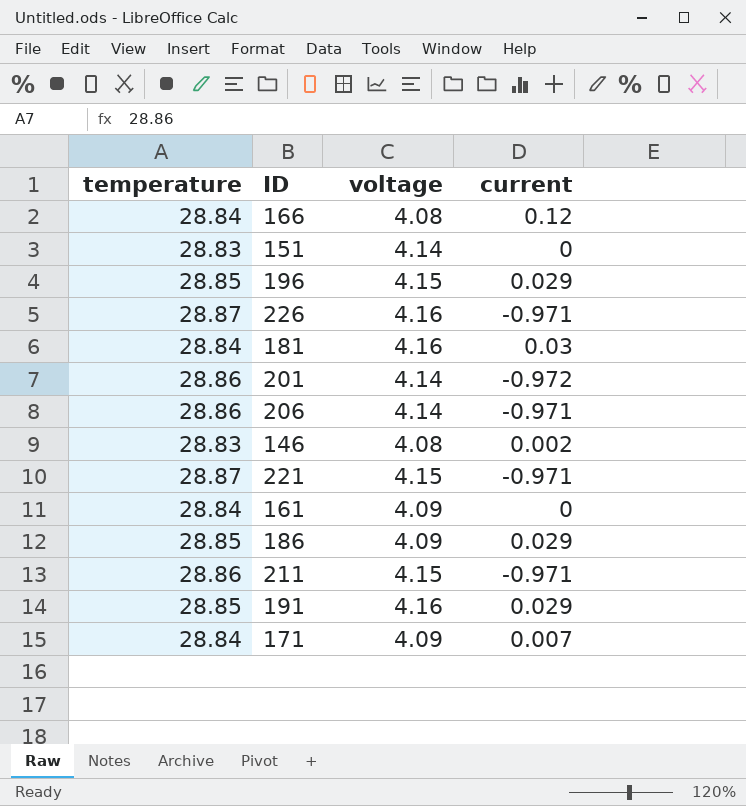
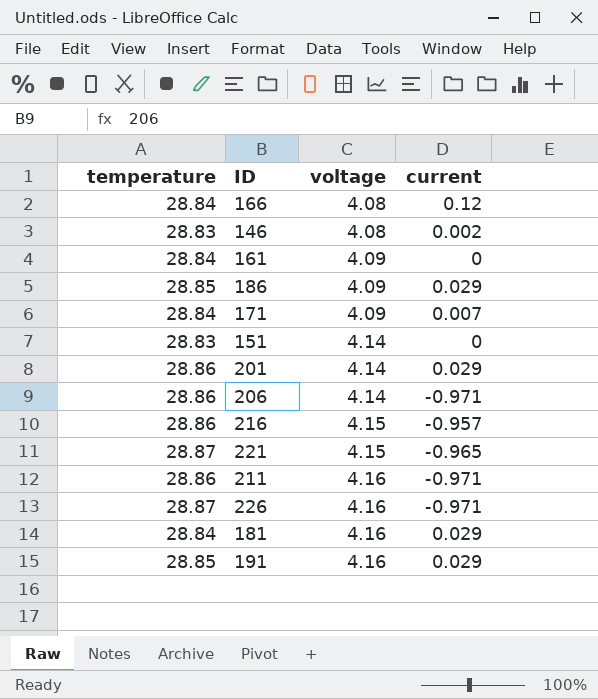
row order: none -> voltage ascending
row 196: 28.85 | 4.15 | 0.029 -> none
201 | current: -0.972 -> 0.029
row 216: none -> 28.86 | 4.15 | -0.957
221 | current: -0.971 -> -0.965
211 | voltage: 4.15 -> 4.16
181 | current: 0.03 -> 0.029

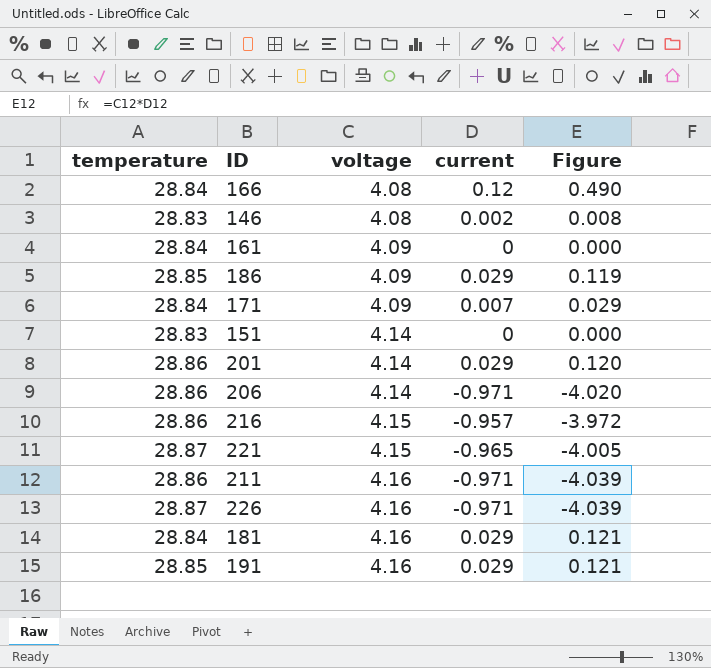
column Figure | formula: none -> [voltage] * [current]

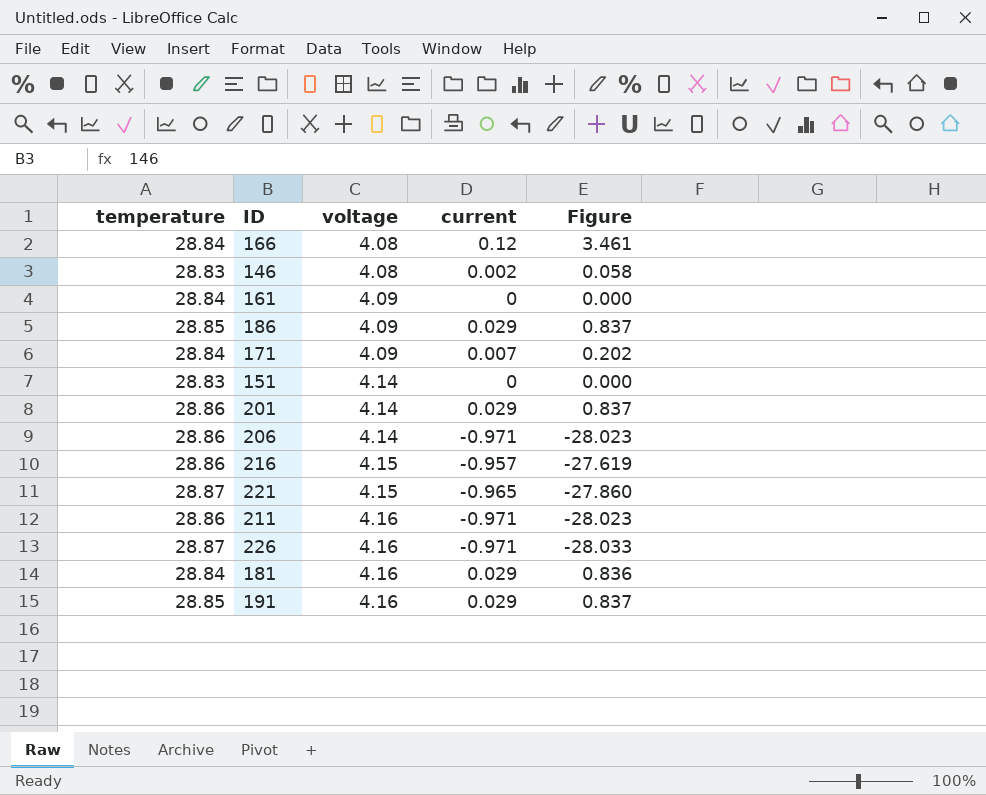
column Figure | formula: [voltage] * [current] -> [temperature] * [current]

